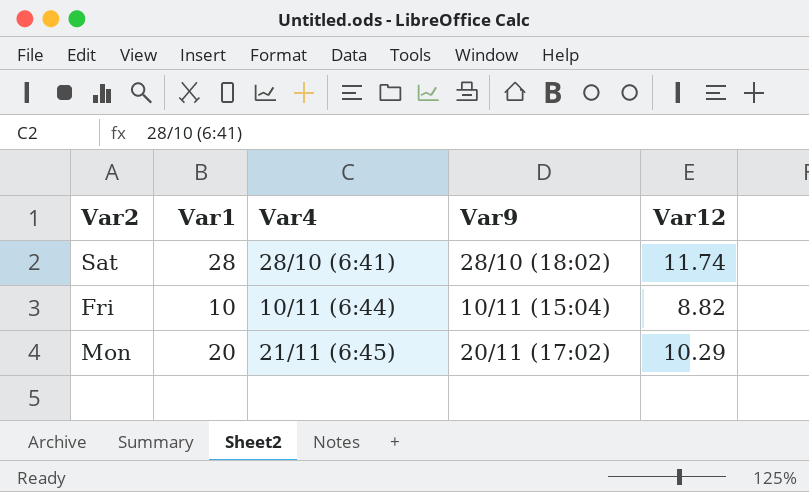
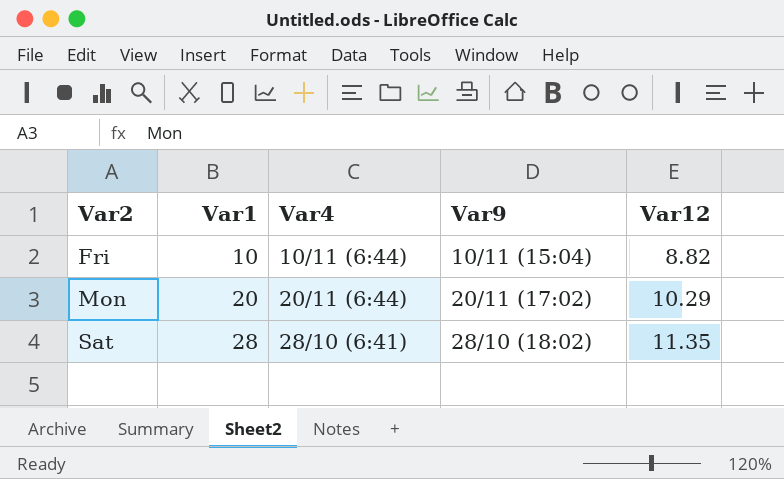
row order: none -> Var2 ascending
Mon | Var4: 21/11 (6:45) -> 20/11 (6:44)
Sat | Var12: 11.74 -> 11.35

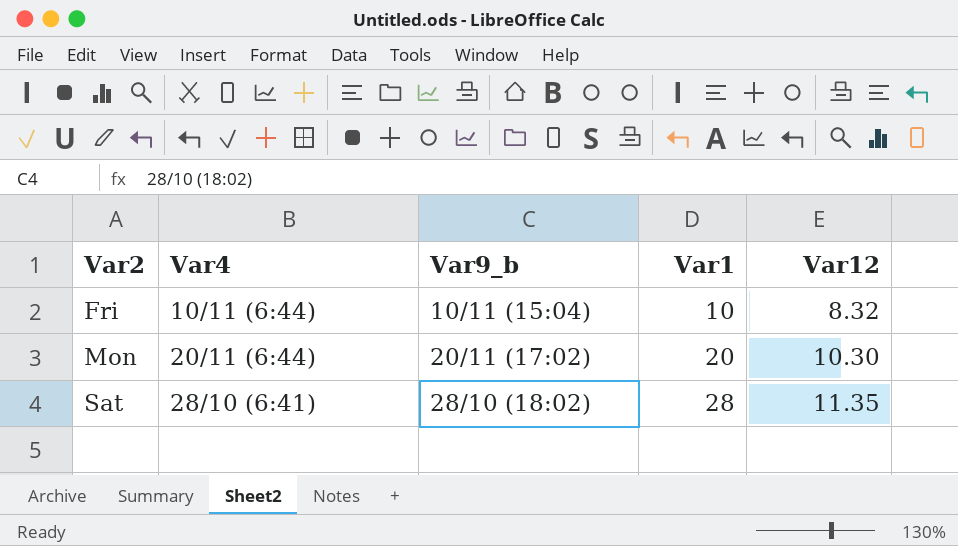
column name: Var9 -> Var9_b
column Var1 | position: 2 -> 4
Fri | Var12: 8.82 -> 8.32
Mon | Var12: 10.29 -> 10.30

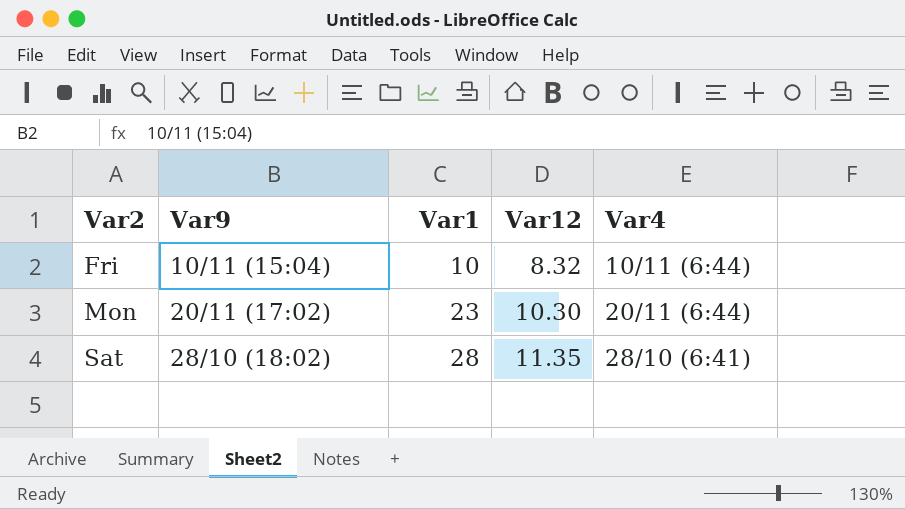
column name: Var9_b -> Var9
column Var4 | position: 2 -> 5
Mon | Var1: 20 -> 23

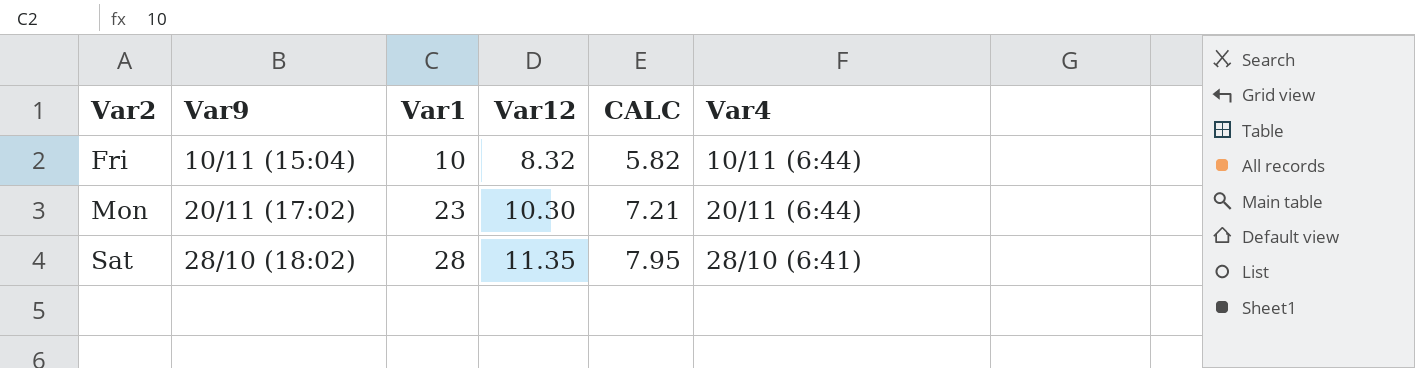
column CALC | formula: none -> [Var12] * 0.7

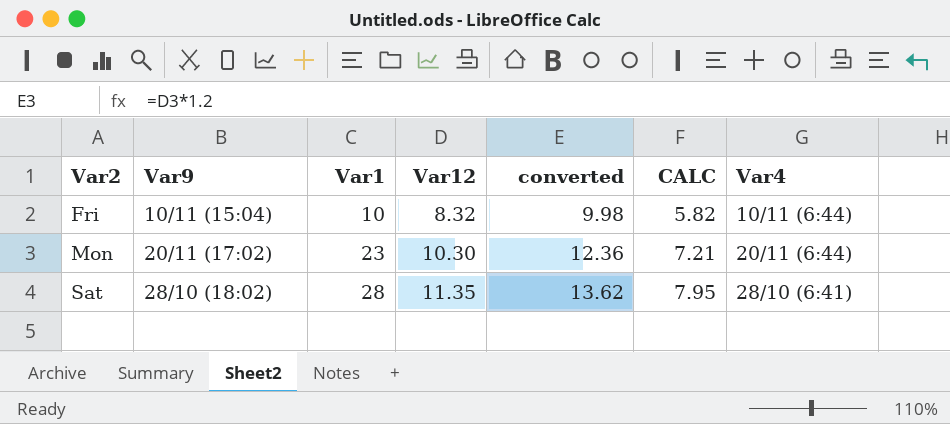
column converted | formula: none -> [Var12] * 1.2

